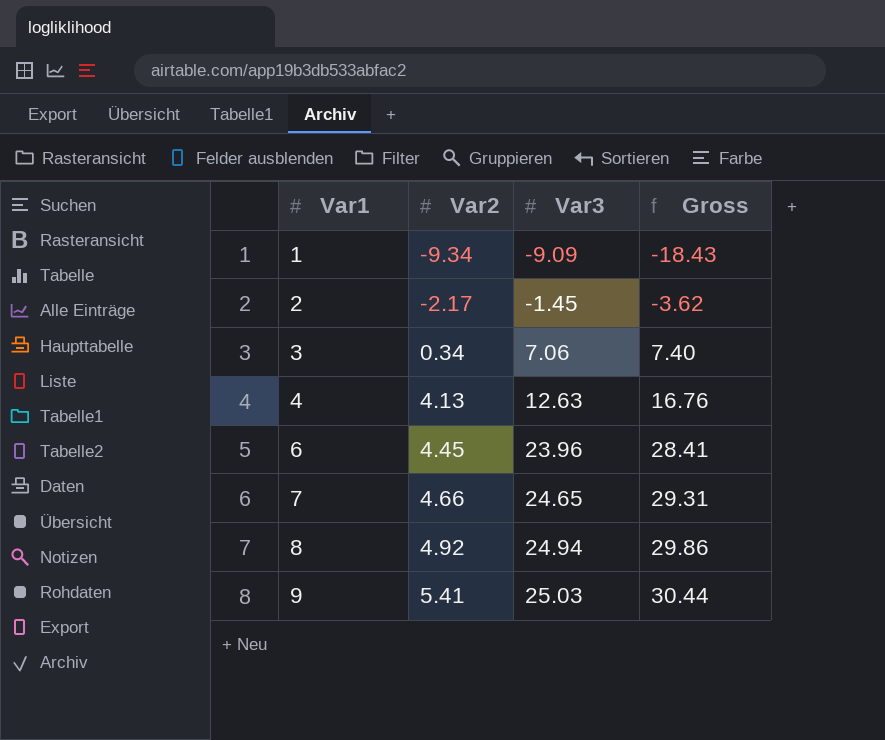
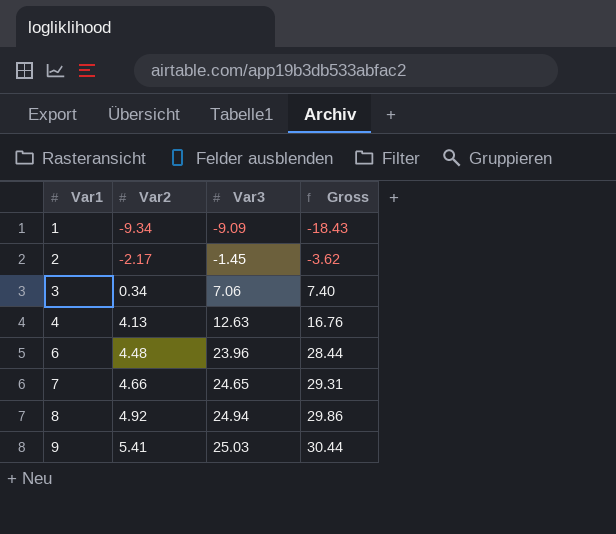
6 | Var2: 4.45 -> 4.48
6 | Gross: 28.41 -> 28.44

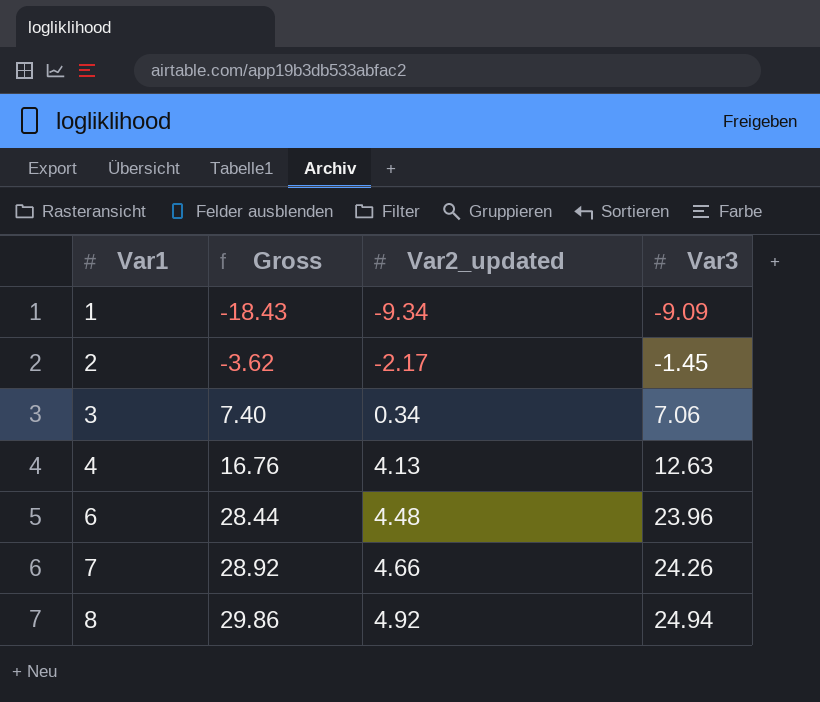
column Gross | position: 4 -> 2
column name: Var2 -> Var2_updated
row 9: 5.41 | 25.03 | 30.44 -> none
7 | Gross: 29.31 -> 28.92
7 | Var3: 24.65 -> 24.26

